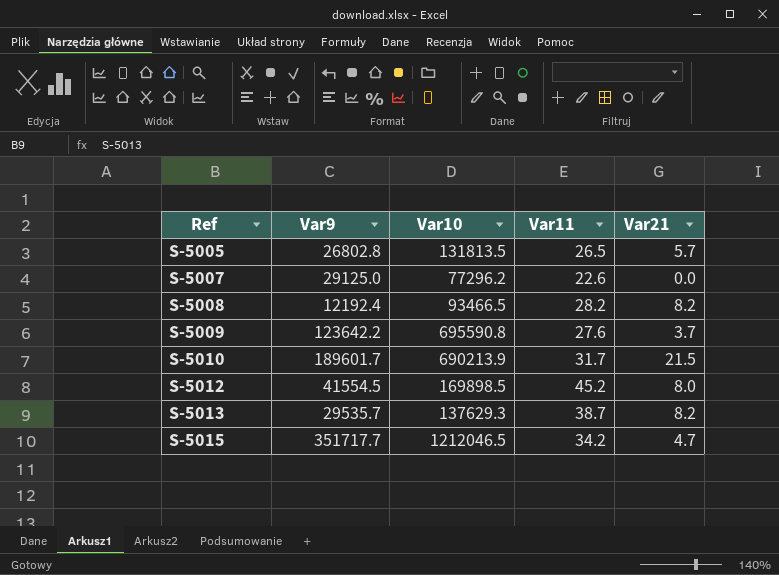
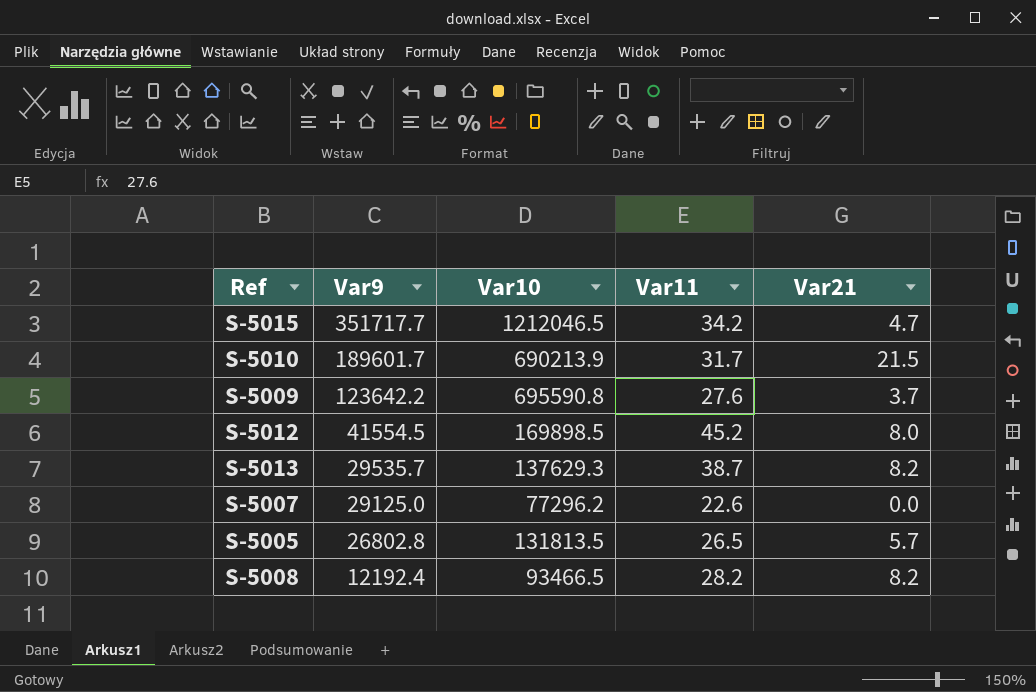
row order: Ref ascending -> Var9 descending

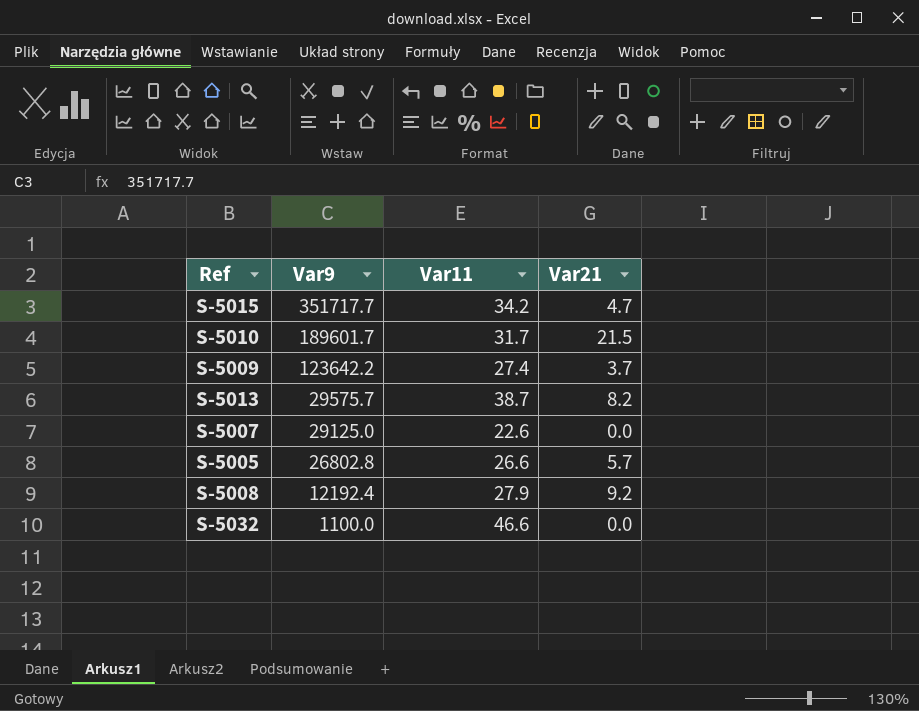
column Var10 | position: 3 -> none
row S-5012: 41554.5 | 169898.5 | 45.2 | 8.0 -> none
S-5009 | Var11: 27.6 -> 27.4
S-5013 | Var9: 29535.7 -> 29575.7
S-5005 | Var11: 26.5 -> 26.6
S-5008 | Var11: 28.2 -> 27.9
S-5008 | Var21: 8.2 -> 9.2
row S-5032: none -> 1100.0 | 46.6 | 0.0

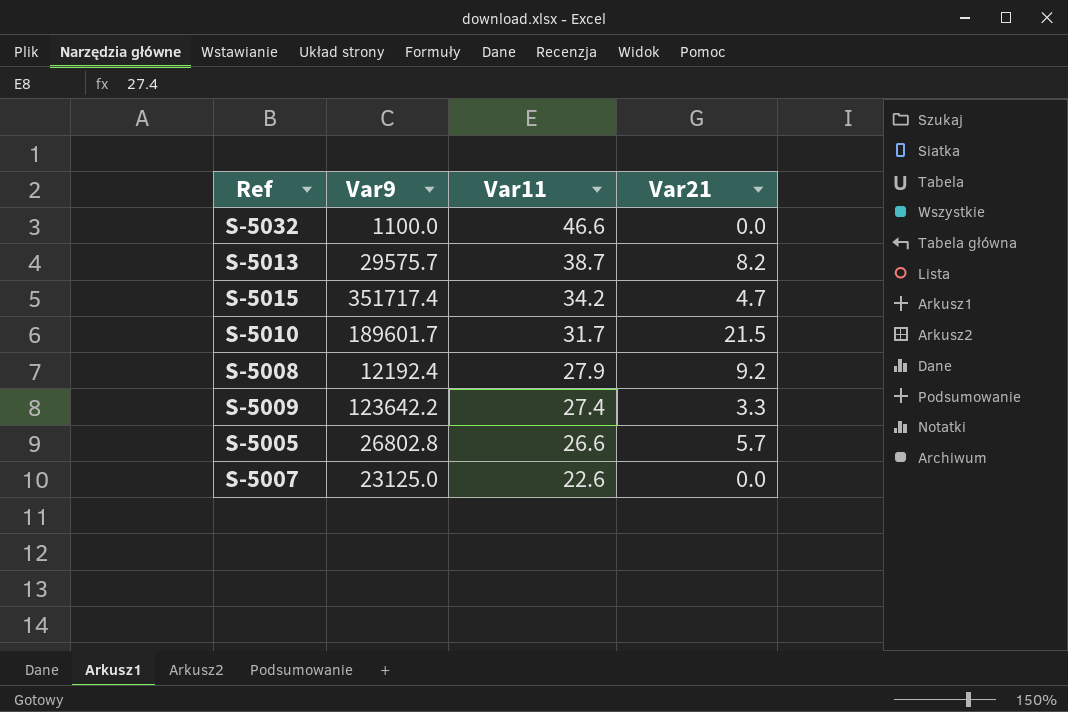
row order: Var9 descending -> Var11 descending
S-5015 | Var9: 351717.7 -> 351717.4
S-5009 | Var21: 3.7 -> 3.3
S-5007 | Var9: 29125.0 -> 23125.0

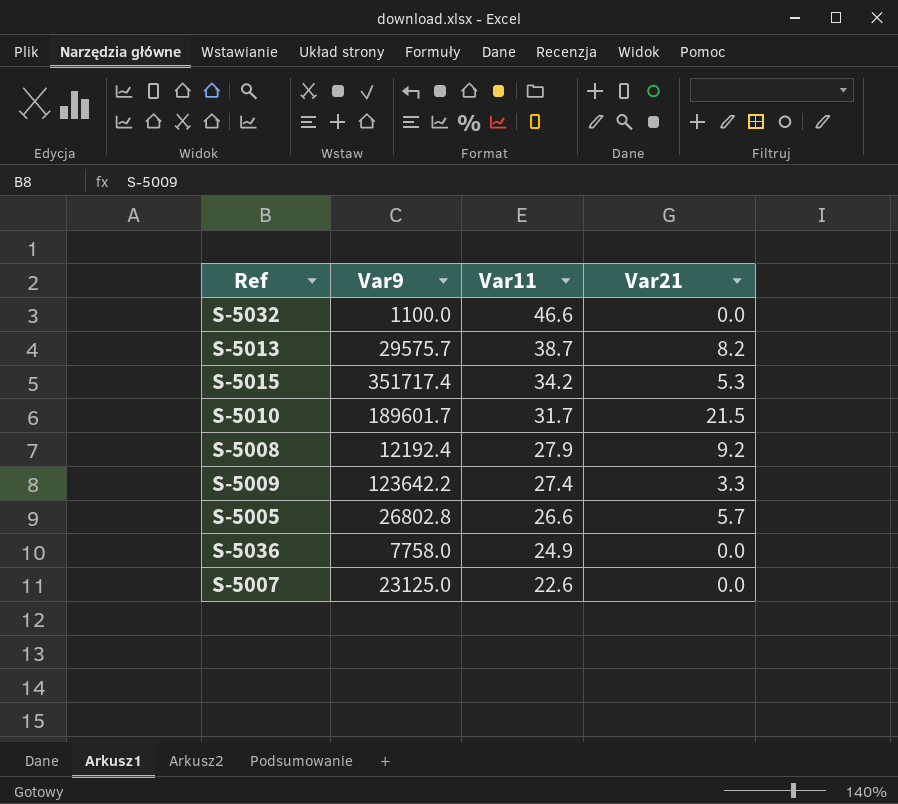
S-5015 | Var21: 4.7 -> 5.3
row S-5036: none -> 7758.0 | 24.9 | 0.0

